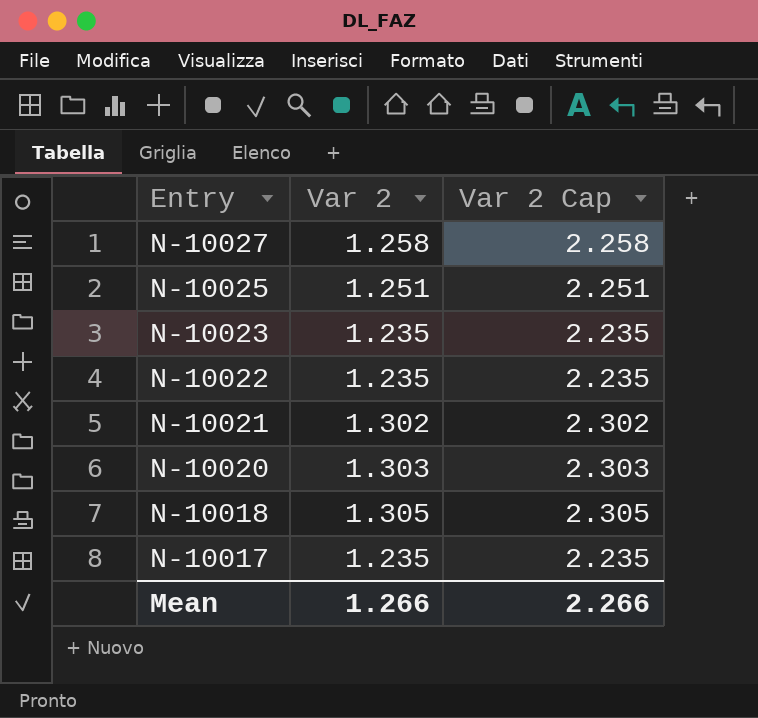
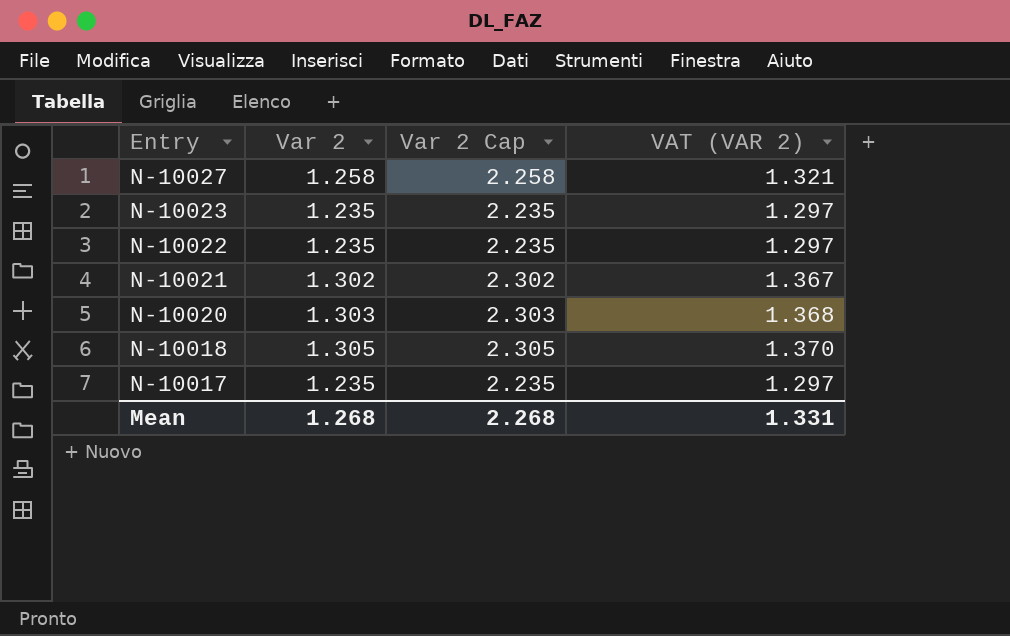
column VAT (VAR 2) | formula: none -> [Var 2] * 1.05
row N-10025: 1.251 | 2.251 -> none
Mean | Var 2: 1.266 -> 1.268
Mean | Var 2 Cap: 2.266 -> 2.268

